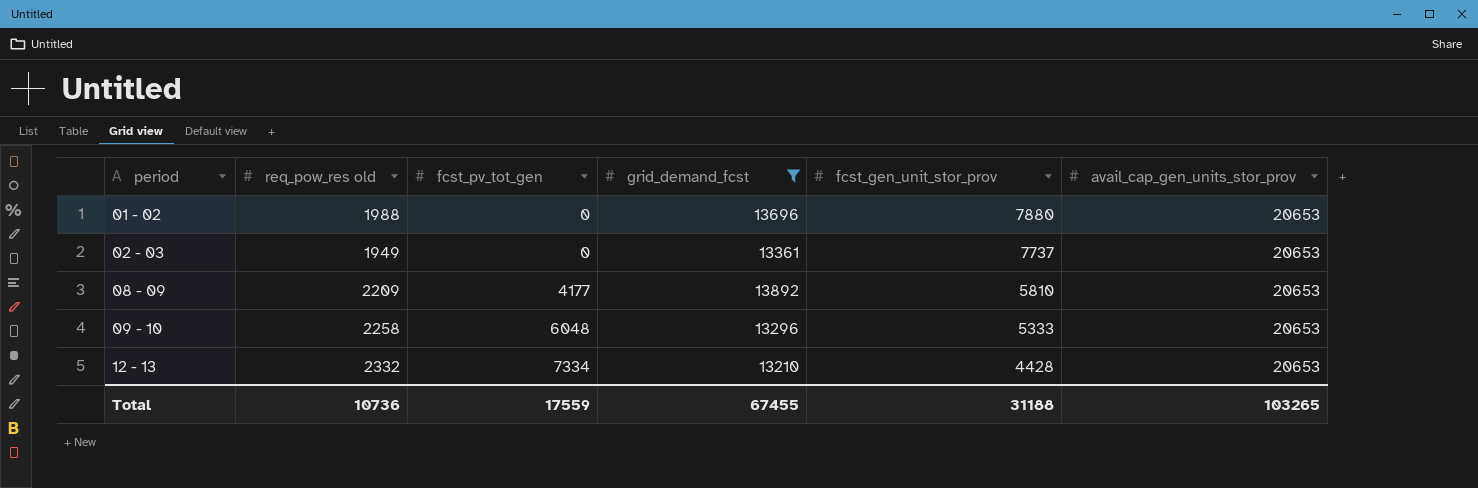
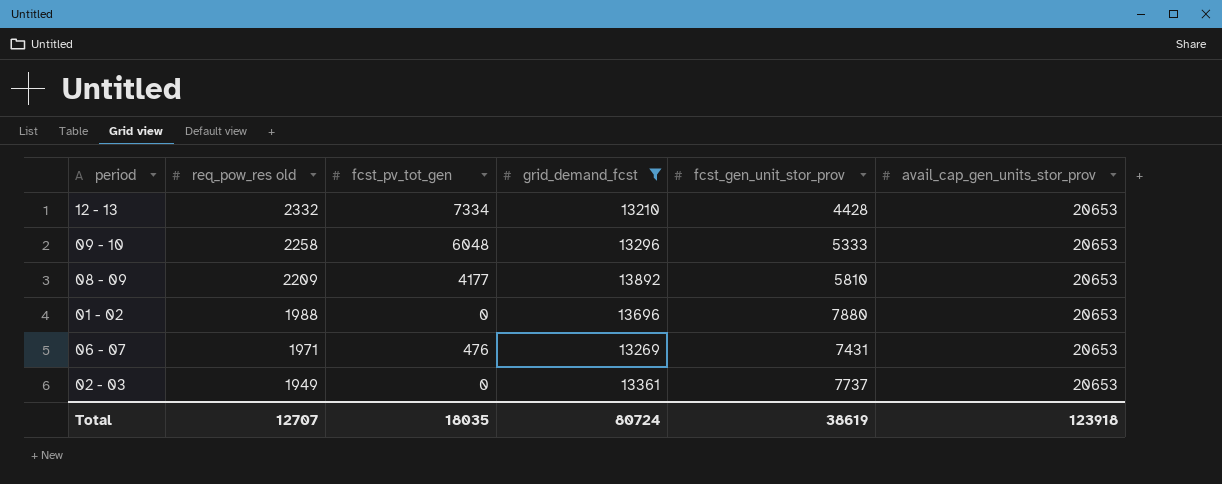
row order: period ascending -> req_pow_res old descending
row 06 - 07: none -> 1971 | 476 | 13269 | 7431 | 20653
Total | req_pow_res old: 10736 -> 12707
Total | fcst_pv_tot_gen: 17559 -> 18035
Total | grid_demand_fcst: 67455 -> 80724
Total | fcst_gen_unit_stor_prov: 31188 -> 38619
Total | avail_cap_gen_units_stor_prov: 103265 -> 123918

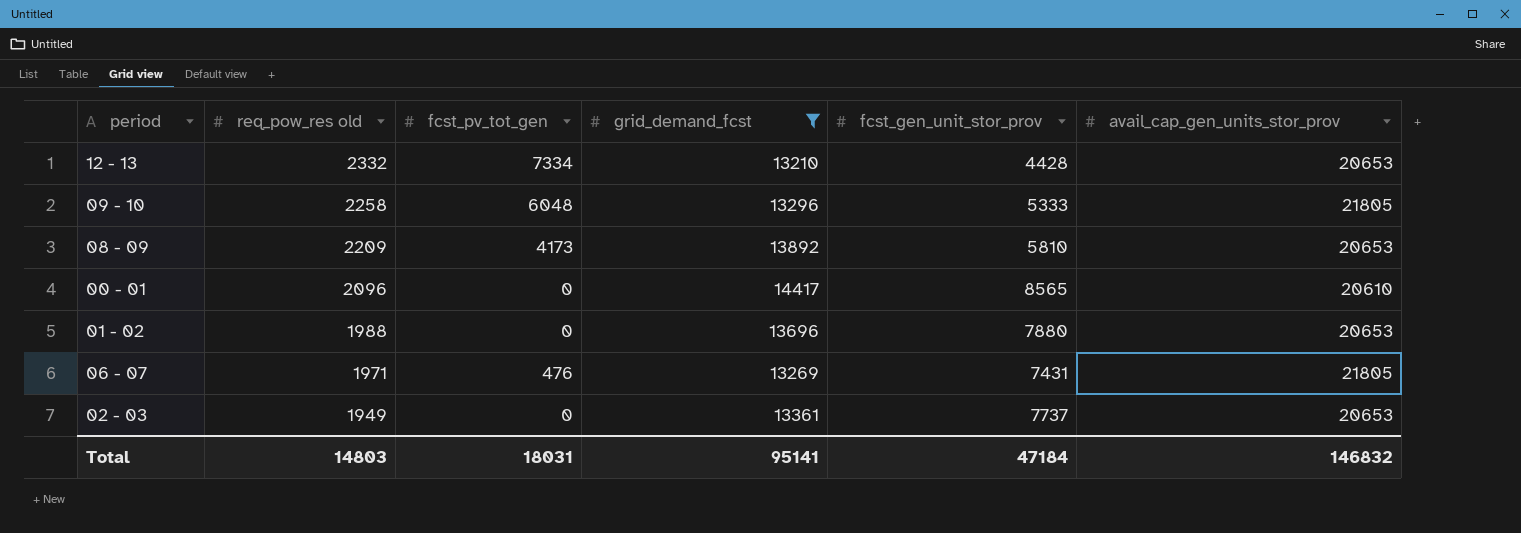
09 - 10 | avail_cap_gen_units_stor_prov: 20653 -> 21805
08 - 09 | fcst_pv_tot_gen: 4177 -> 4173
row 00 - 01: none -> 2096 | 0 | 14417 | 8565 | 20610
06 - 07 | avail_cap_gen_units_stor_prov: 20653 -> 21805
Total | req_pow_res old: 12707 -> 14803
Total | fcst_pv_tot_gen: 18035 -> 18031
Total | grid_demand_fcst: 80724 -> 95141
Total | fcst_gen_unit_stor_prov: 38619 -> 47184
Total | avail_cap_gen_units_stor_prov: 123918 -> 146832

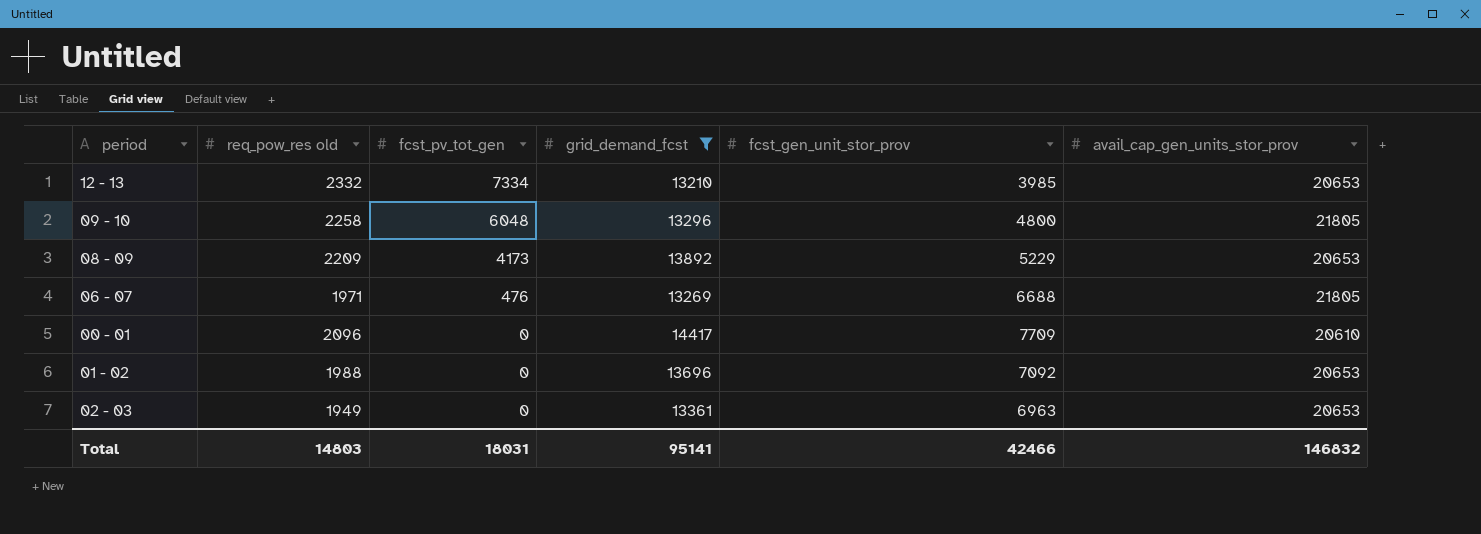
row order: req_pow_res old descending -> fcst_pv_tot_gen descending
12 - 13 | fcst_gen_unit_stor_prov: 4428 -> 3985
09 - 10 | fcst_gen_unit_stor_prov: 5333 -> 4800
08 - 09 | fcst_gen_unit_stor_prov: 5810 -> 5229
06 - 07 | fcst_gen_unit_stor_prov: 7431 -> 6688
00 - 01 | fcst_gen_unit_stor_prov: 8565 -> 7709
01 - 02 | fcst_gen_unit_stor_prov: 7880 -> 7092
02 - 03 | fcst_gen_unit_stor_prov: 7737 -> 6963
Total | fcst_gen_unit_stor_prov: 47184 -> 42466

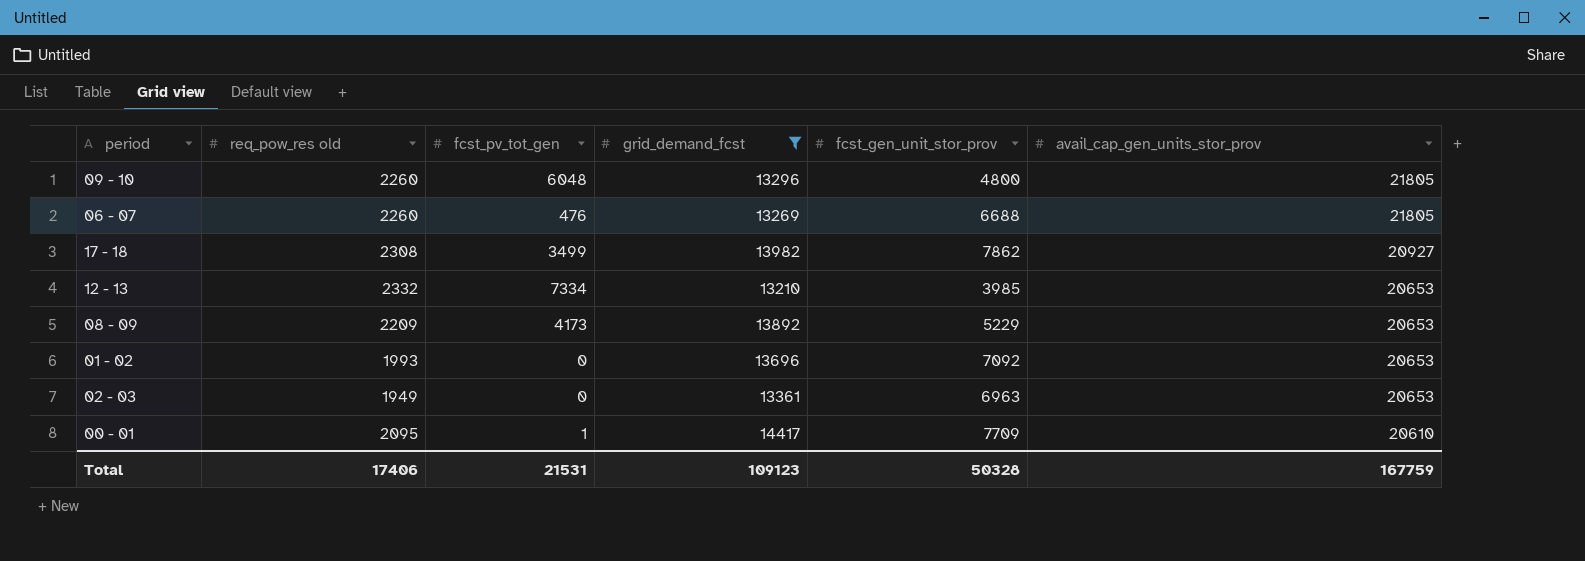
row order: fcst_pv_tot_gen descending -> avail_cap_gen_units_stor_prov descending
09 - 10 | req_pow_res old: 2258 -> 2260
06 - 07 | req_pow_res old: 1971 -> 2260
row 17 - 18: none -> 2308 | 3499 | 13982 | 7862 | 20927
01 - 02 | req_pow_res old: 1988 -> 1993
00 - 01 | req_pow_res old: 2096 -> 2095
00 - 01 | fcst_pv_tot_gen: 0 -> 1
Total | req_pow_res old: 14803 -> 17406
Total | fcst_pv_tot_gen: 18031 -> 21531
Total | grid_demand_fcst: 95141 -> 109123
Total | fcst_gen_unit_stor_prov: 42466 -> 50328
Total | avail_cap_gen_units_stor_prov: 146832 -> 167759

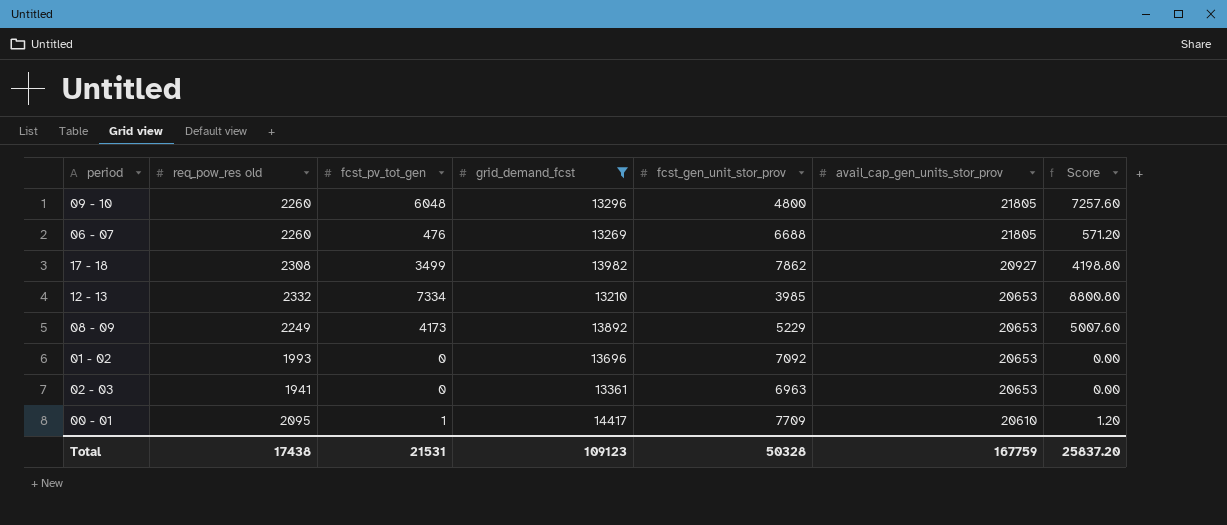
column Score | formula: none -> [fcst_pv_tot_gen] * 1.2
08 - 09 | req_pow_res old: 2209 -> 2249
02 - 03 | req_pow_res old: 1949 -> 1941
Total | req_pow_res old: 17406 -> 17438

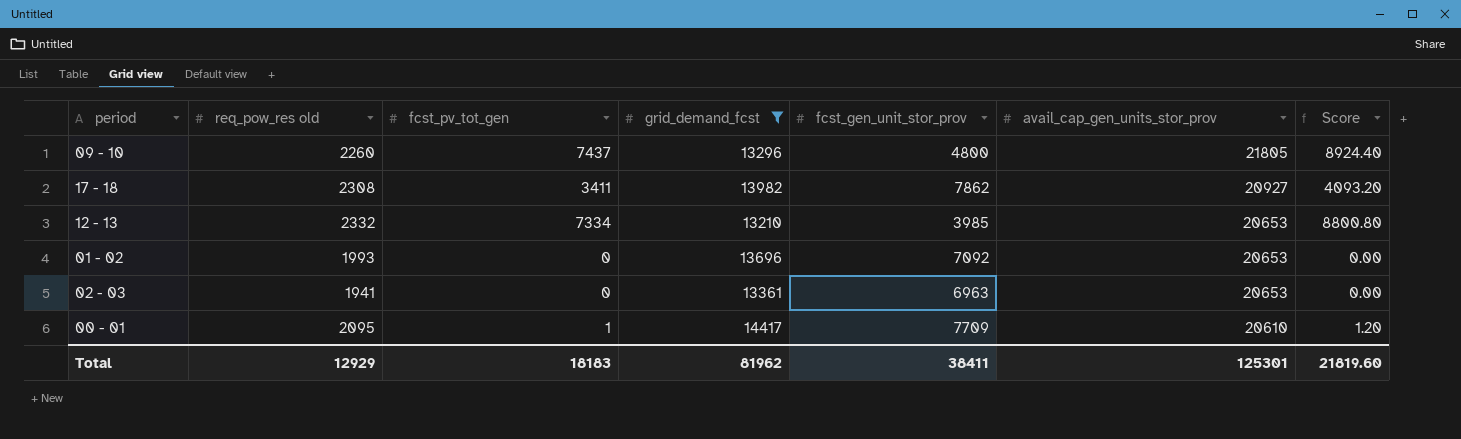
row 06 - 07: 2260 | 476 | 13269 | 6688 | 21805 | 571.20 -> none
row 08 - 09: 2249 | 4173 | 13892 | 5229 | 20653 | 5007.60 -> none
09 - 10 | fcst_pv_tot_gen: 6048 -> 7437
09 - 10 | Score: 7257.60 -> 8924.40
17 - 18 | fcst_pv_tot_gen: 3499 -> 3411
17 - 18 | Score: 4198.80 -> 4093.20
Total | req_pow_res old: 17438 -> 12929
Total | fcst_pv_tot_gen: 21531 -> 18183
Total | grid_demand_fcst: 109123 -> 81962
Total | fcst_gen_unit_stor_prov: 50328 -> 38411
Total | avail_cap_gen_units_stor_prov: 167759 -> 125301
Total | Score: 25837.20 -> 21819.60

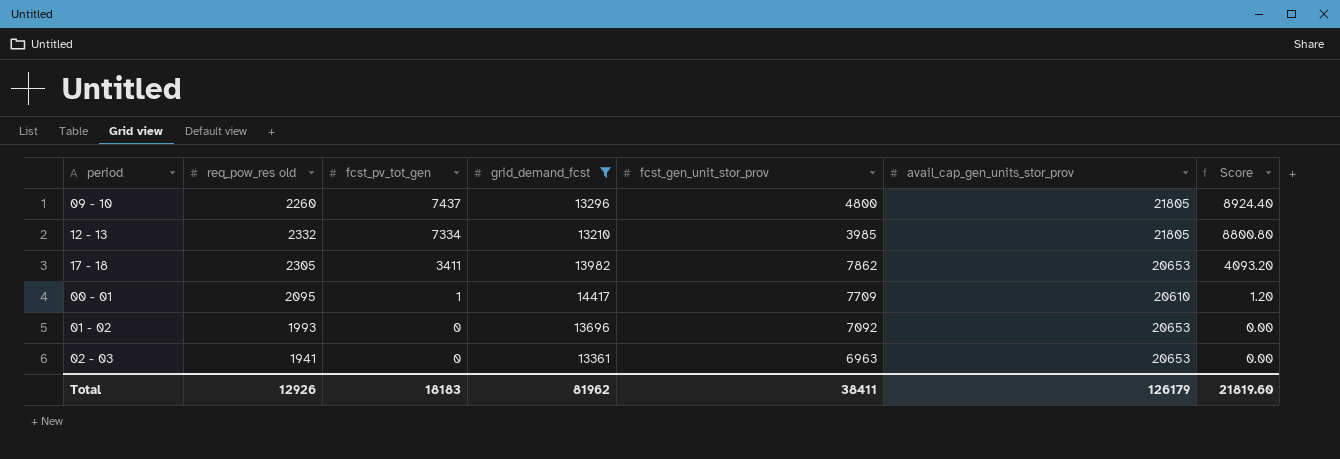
row order: avail_cap_gen_units_stor_prov descending -> fcst_pv_tot_gen descending
12 - 13 | avail_cap_gen_units_stor_prov: 20653 -> 21805
17 - 18 | req_pow_res old: 2308 -> 2305
17 - 18 | avail_cap_gen_units_stor_prov: 20927 -> 20653
Total | req_pow_res old: 12929 -> 12926
Total | avail_cap_gen_units_stor_prov: 125301 -> 126179

